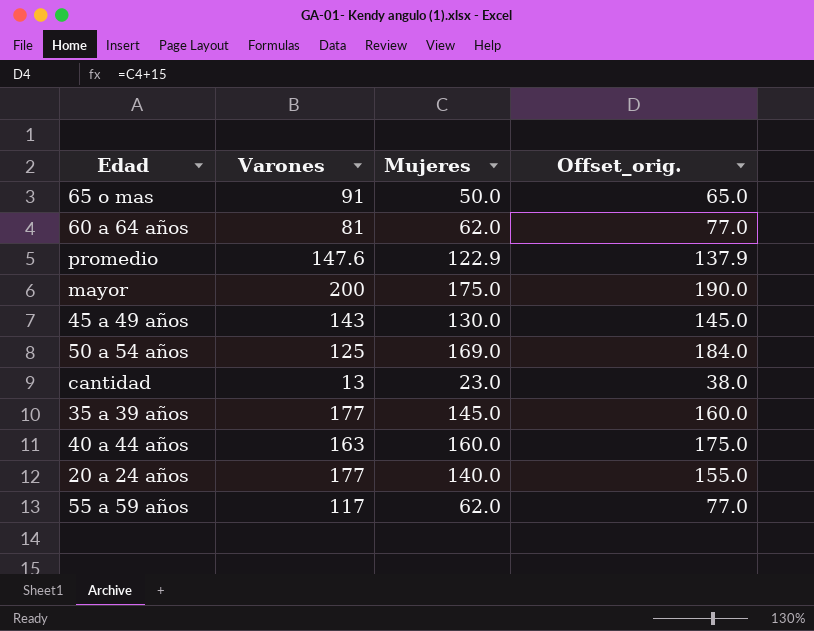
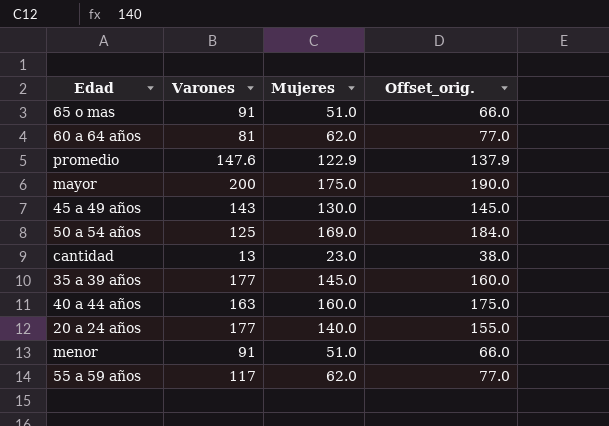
65 o mas | Mujeres: 50.0 -> 51.0
65 o mas | Offset_orig.: 65.0 -> 66.0
row menor: none -> 91 | 51.0 | 66.0

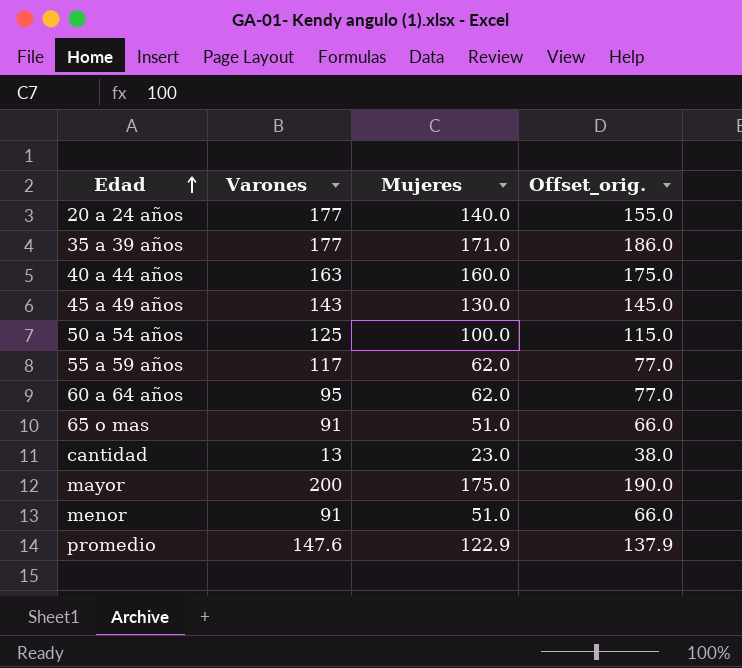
row order: none -> Edad ascending
35 a 39 años | Mujeres: 145.0 -> 171.0
35 a 39 años | Offset_orig.: 160.0 -> 186.0
50 a 54 años | Mujeres: 169.0 -> 100.0
50 a 54 años | Offset_orig.: 184.0 -> 115.0
60 a 64 años | Varones: 81 -> 95

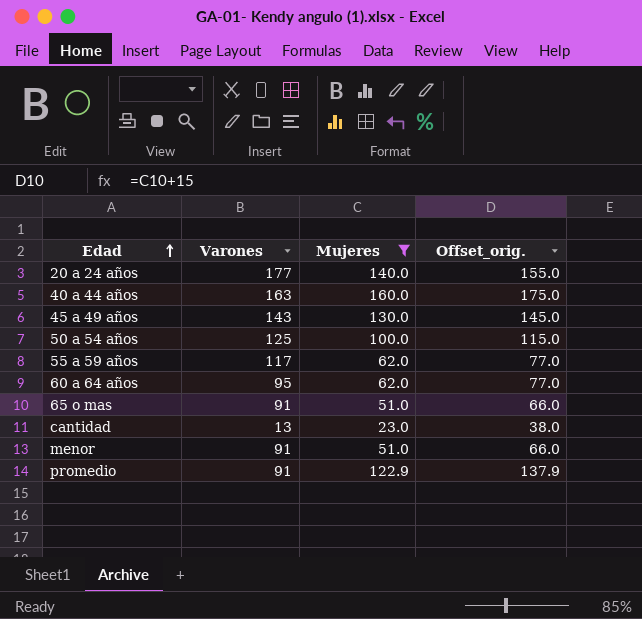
filter: none -> Mujeres <= 160.0
promedio | Varones: 147.6 -> 91

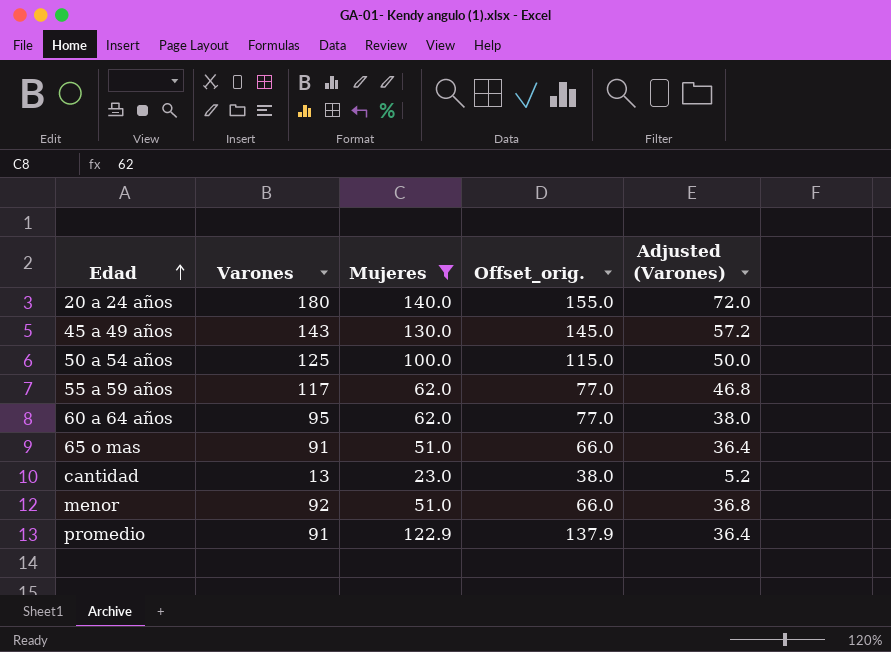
column Adjusted (Varones) | formula: none -> [Varones] * 0.4
row 40 a 44 años: 163 | 160.0 | 175.0 -> none
20 a 24 años | Varones: 177 -> 180
menor | Varones: 91 -> 92

